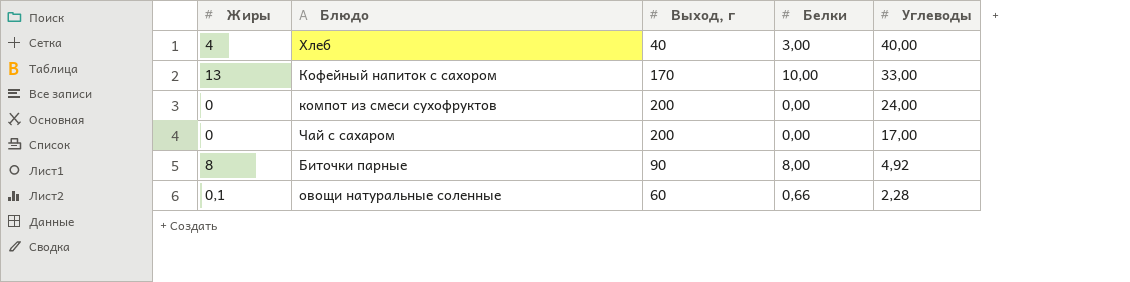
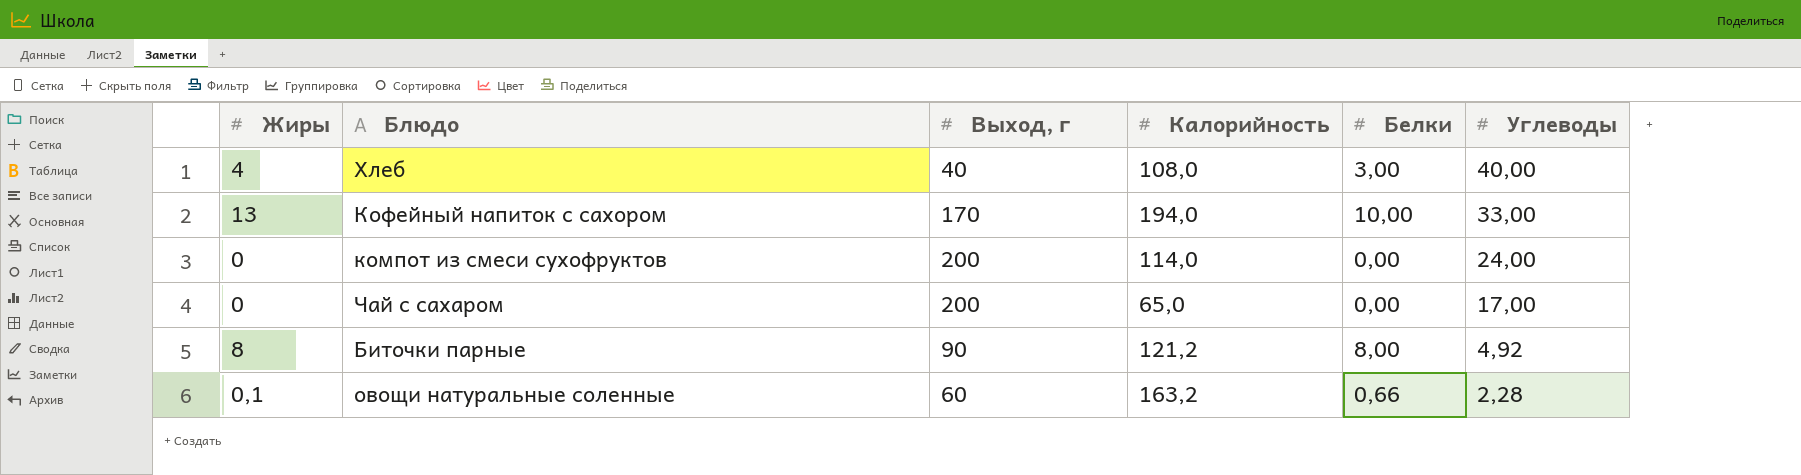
column Калорийность | position: none -> 4

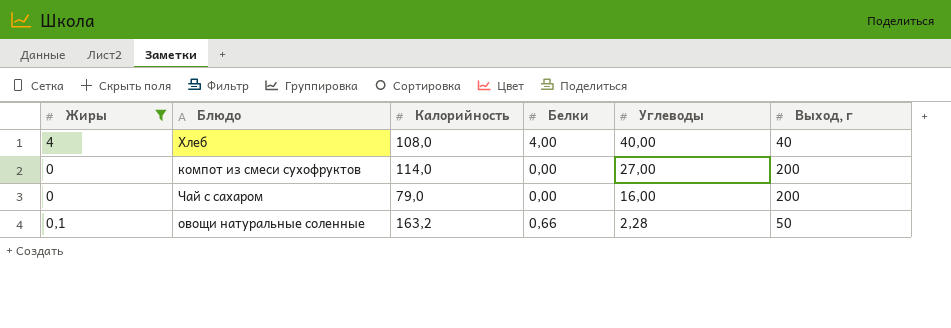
filter: none -> Жиры <= 4
column Выход, г | position: 3 -> 6
Хлеб | Белки: 3,00 -> 4,00
компот из смеси сухофруктов | Углеводы: 24,00 -> 27,00
Чай с сахаром | Калорийность: 65,0 -> 79,0
Чай с сахаром | Углеводы: 17,00 -> 16,00
овощи натуральные соленные | Выход, г: 60 -> 50

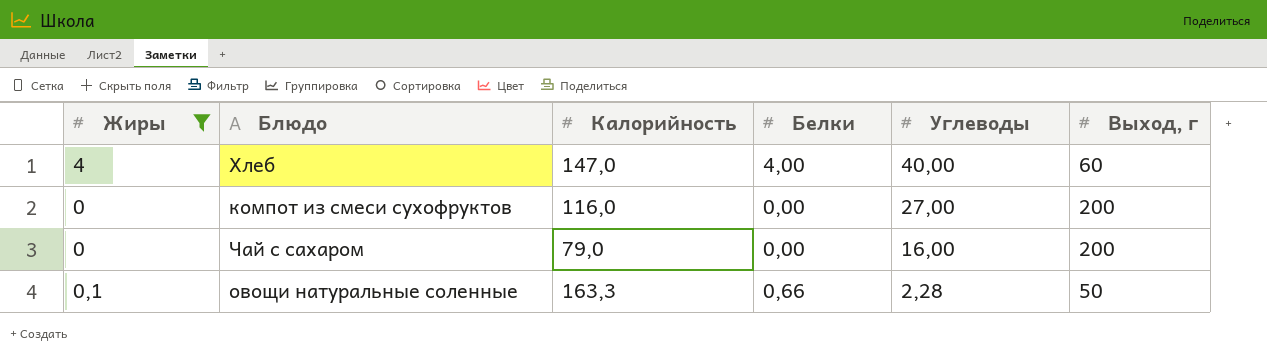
Хлеб | Калорийность: 108,0 -> 147,0
Хлеб | Выход, г: 40 -> 60
компот из смеси сухофруктов | Калорийность: 114,0 -> 116,0
овощи натуральные соленные | Калорийность: 163,2 -> 163,3

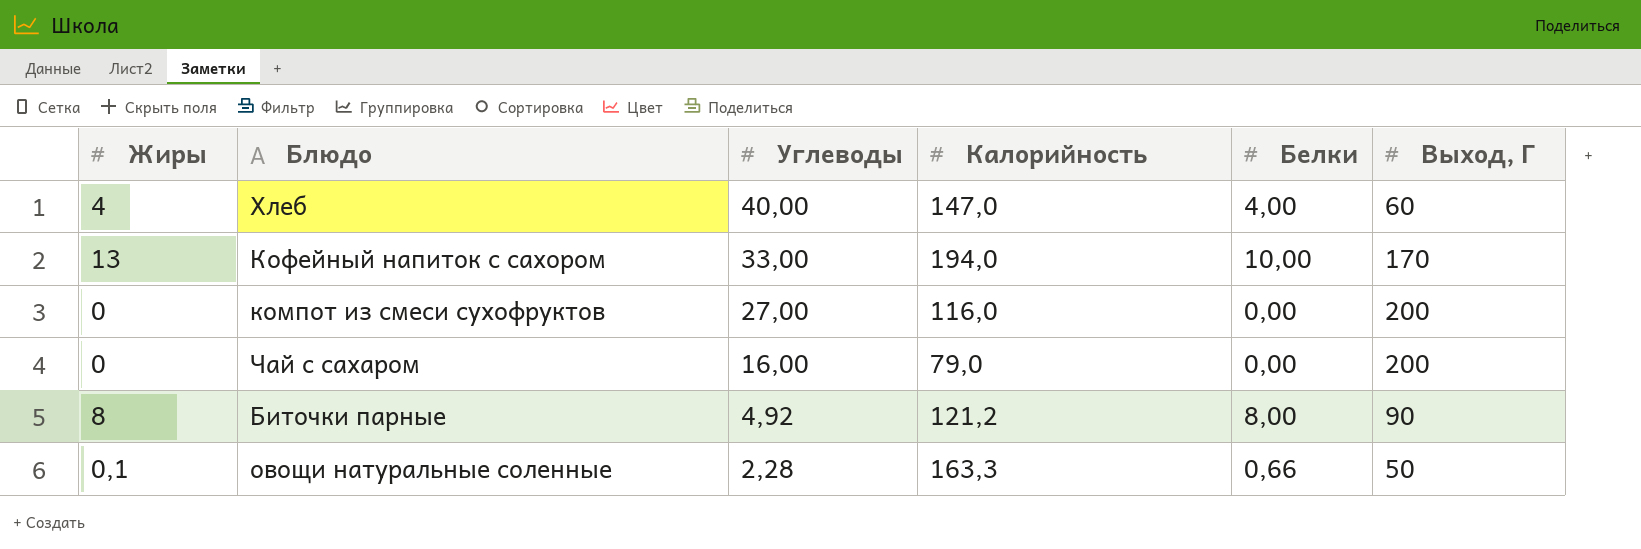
filter: Жиры <= 4 -> none
column Углеводы | position: 5 -> 3
column name: Выход, г -> Выход, Г

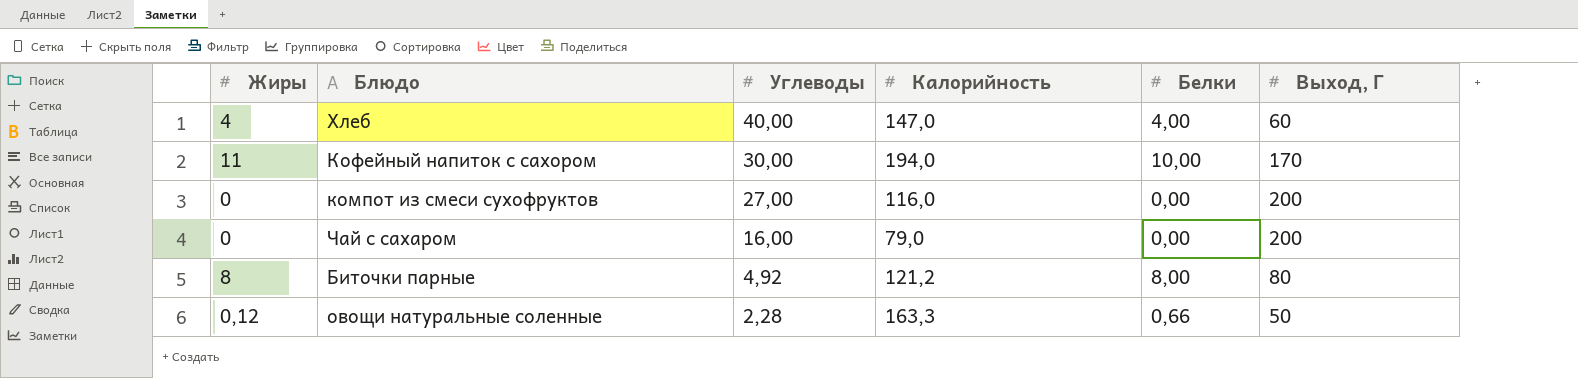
Кофейный напиток с сахором | Жиры: 13 -> 11
Кофейный напиток с сахором | Углеводы: 33,00 -> 30,00
Биточки парные | Выход, Г: 90 -> 80
овощи натуральные соленные | Жиры: 0,1 -> 0,12

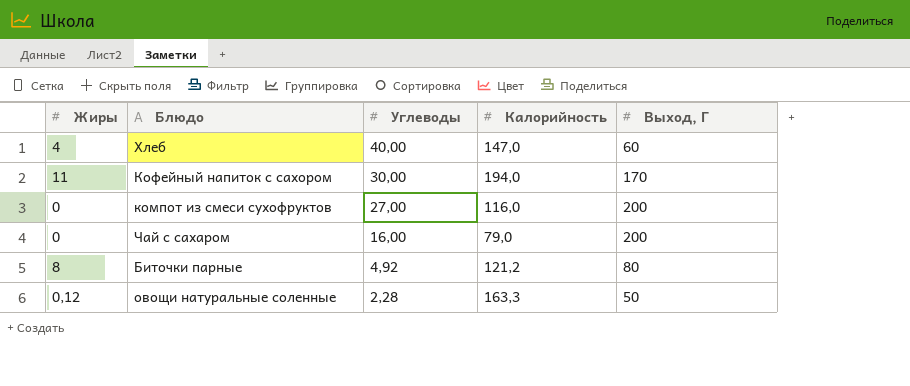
column Белки | position: 5 -> none

